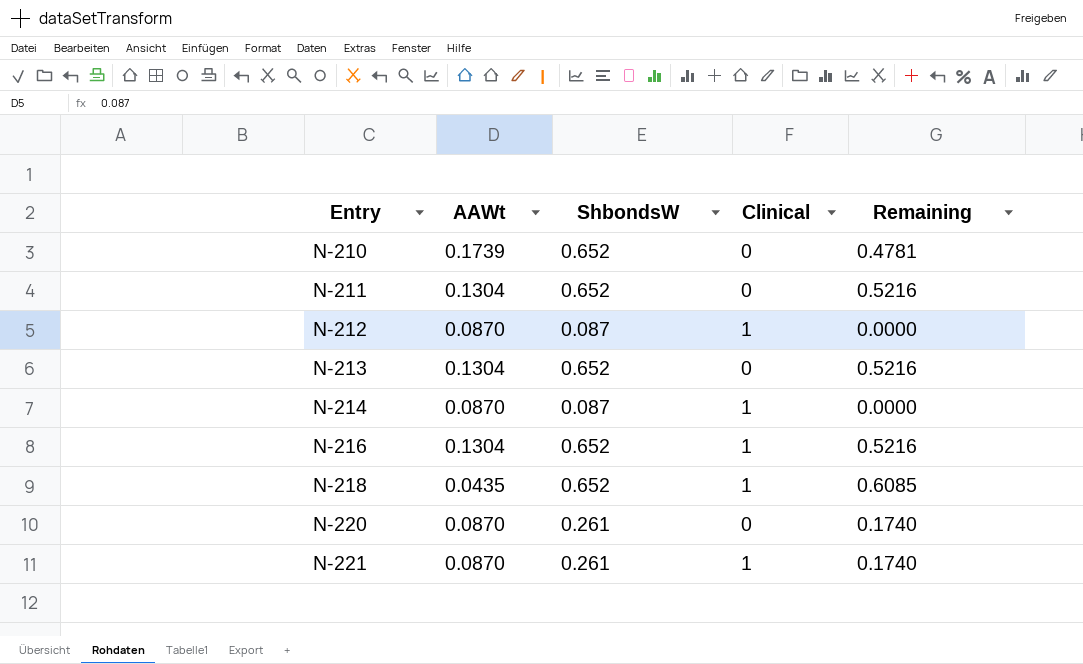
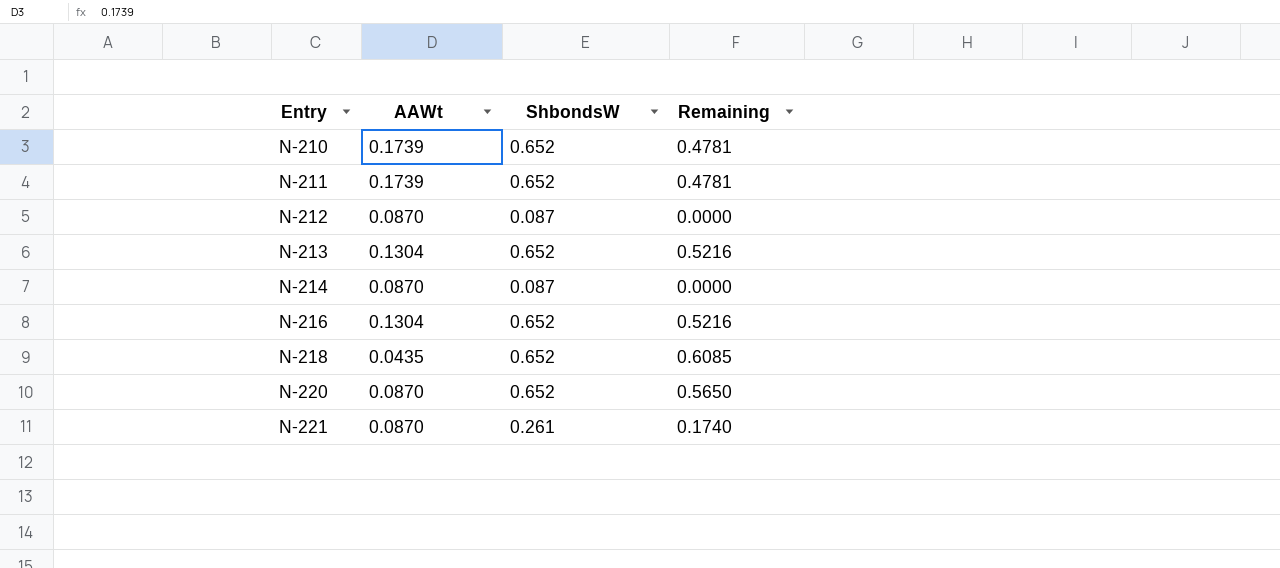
column Clinical | position: 4 -> none
N-211 | AAWt: 0.1304 -> 0.1739
N-211 | Remaining: 0.5216 -> 0.4781
N-220 | ShbondsW: 0.261 -> 0.652
N-220 | Remaining: 0.1740 -> 0.5650

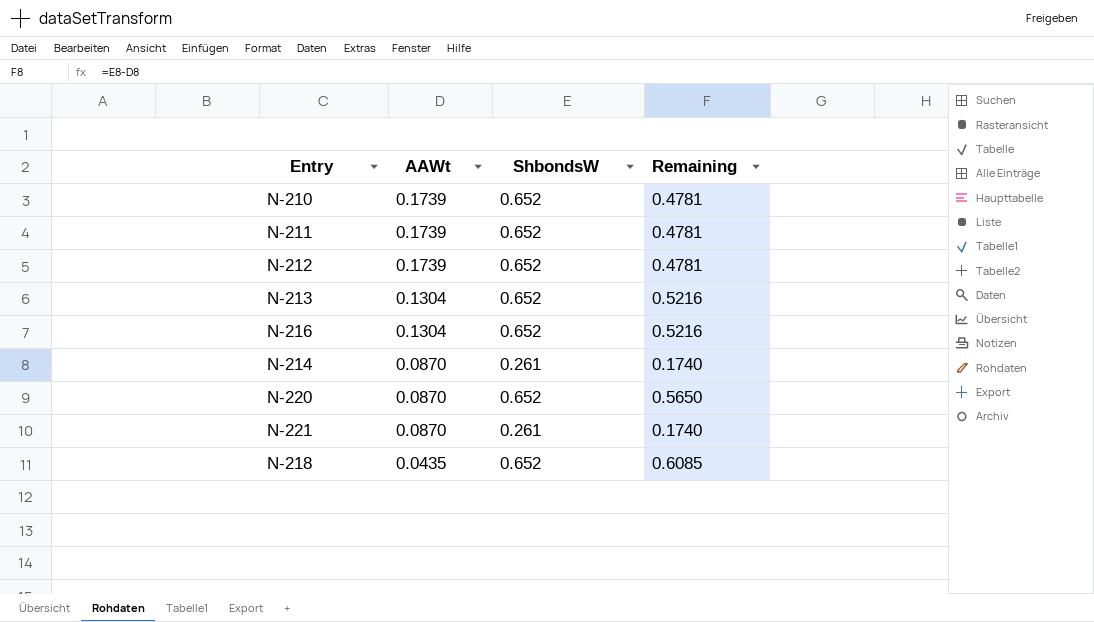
row order: Entry ascending -> AAWt descending
N-212 | AAWt: 0.0870 -> 0.1739
N-212 | ShbondsW: 0.087 -> 0.652
N-212 | Remaining: 0.0000 -> 0.4781
N-214 | ShbondsW: 0.087 -> 0.261
N-214 | Remaining: 0.0000 -> 0.1740

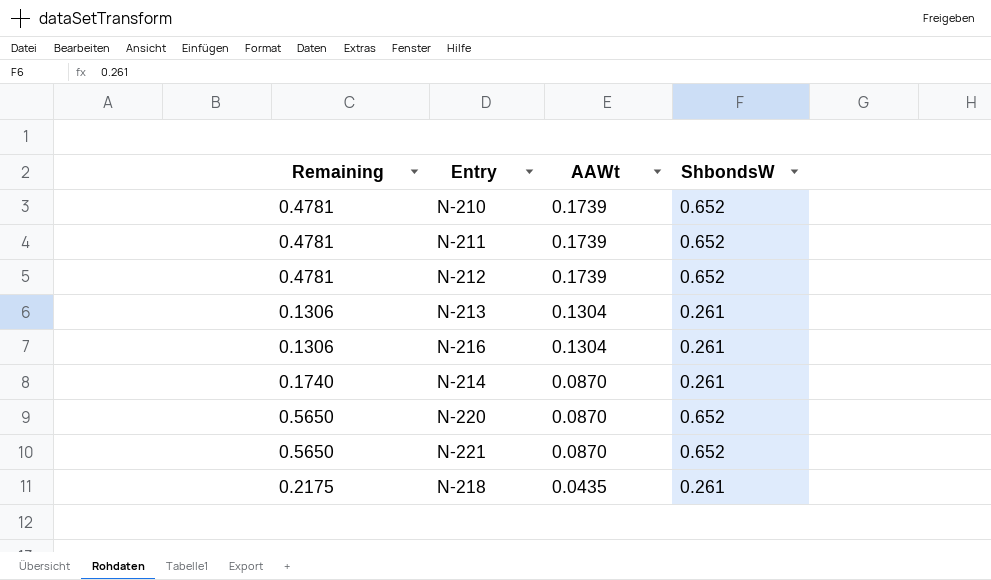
column Remaining | position: 4 -> 1
N-213 | Remaining: 0.5216 -> 0.1306
N-213 | ShbondsW: 0.652 -> 0.261
N-216 | Remaining: 0.5216 -> 0.1306
N-216 | ShbondsW: 0.652 -> 0.261
N-221 | Remaining: 0.1740 -> 0.5650
N-221 | ShbondsW: 0.261 -> 0.652
N-218 | Remaining: 0.6085 -> 0.2175
N-218 | ShbondsW: 0.652 -> 0.261

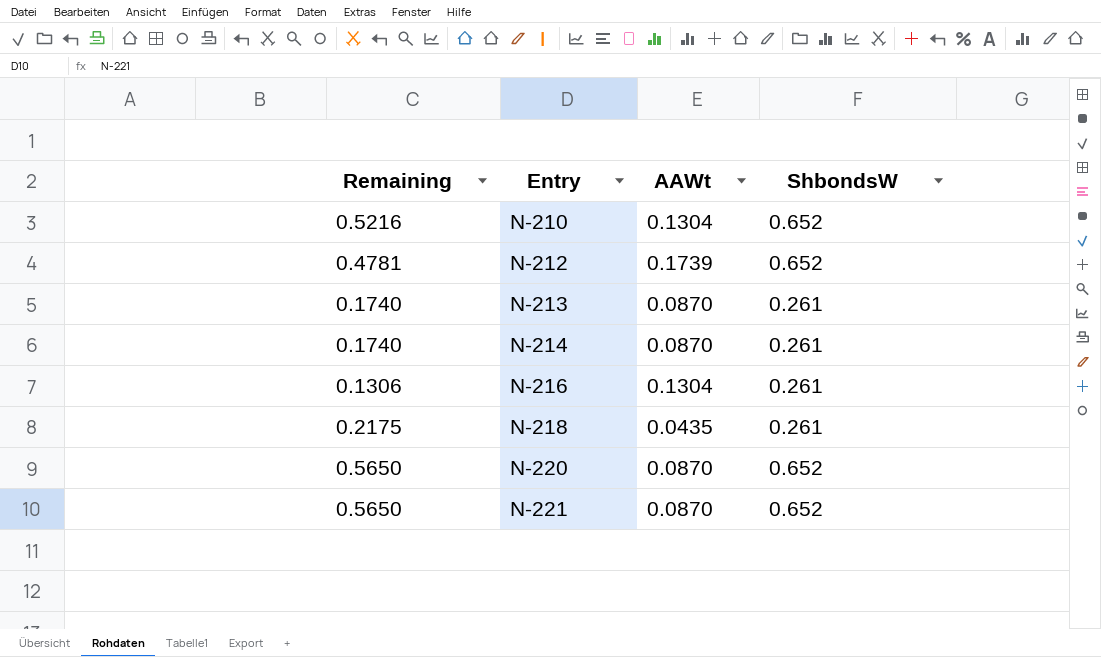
row order: AAWt descending -> Entry ascending
row N-211: 0.4781 | 0.1739 | 0.652 -> none
N-210 | Remaining: 0.4781 -> 0.5216
N-210 | AAWt: 0.1739 -> 0.1304
N-213 | Remaining: 0.1306 -> 0.1740
N-213 | AAWt: 0.1304 -> 0.0870

